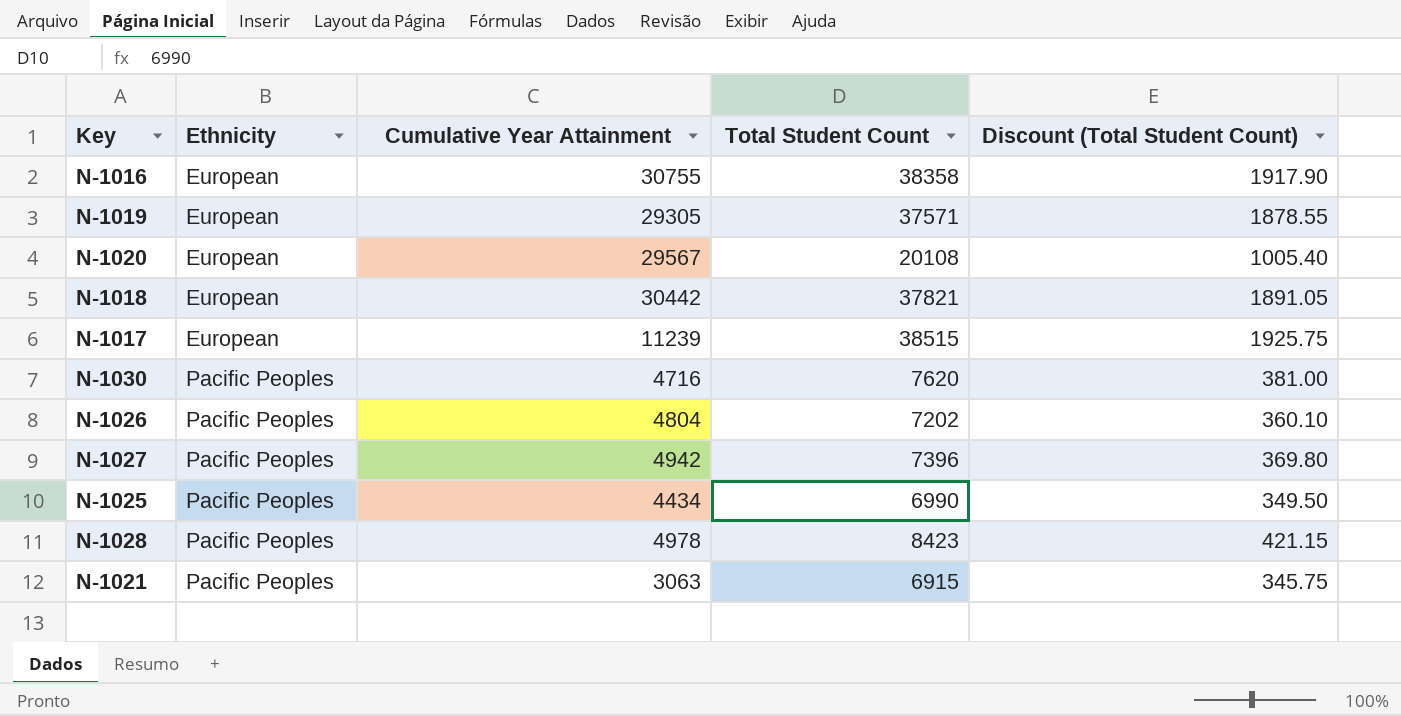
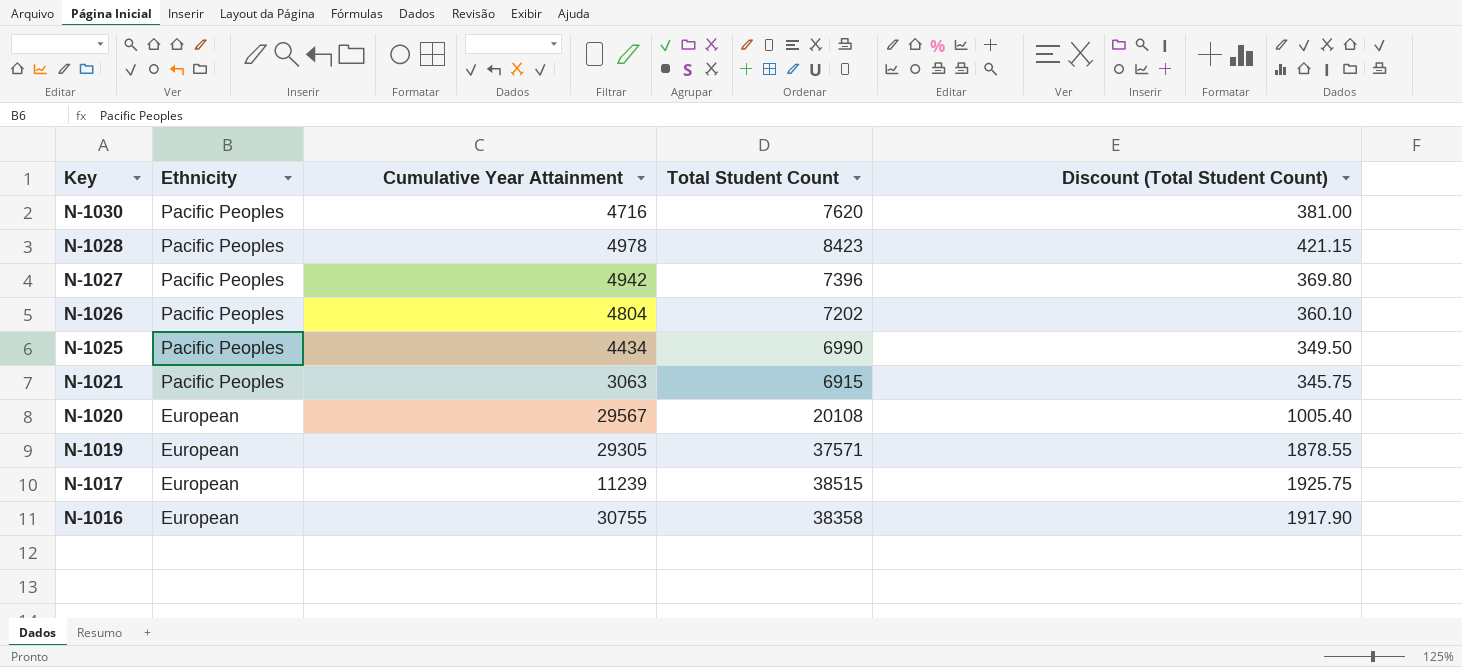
row order: Ethnicity ascending -> Key descending
row N-1018: European | 30442 | 37821 | 1891.05 -> none

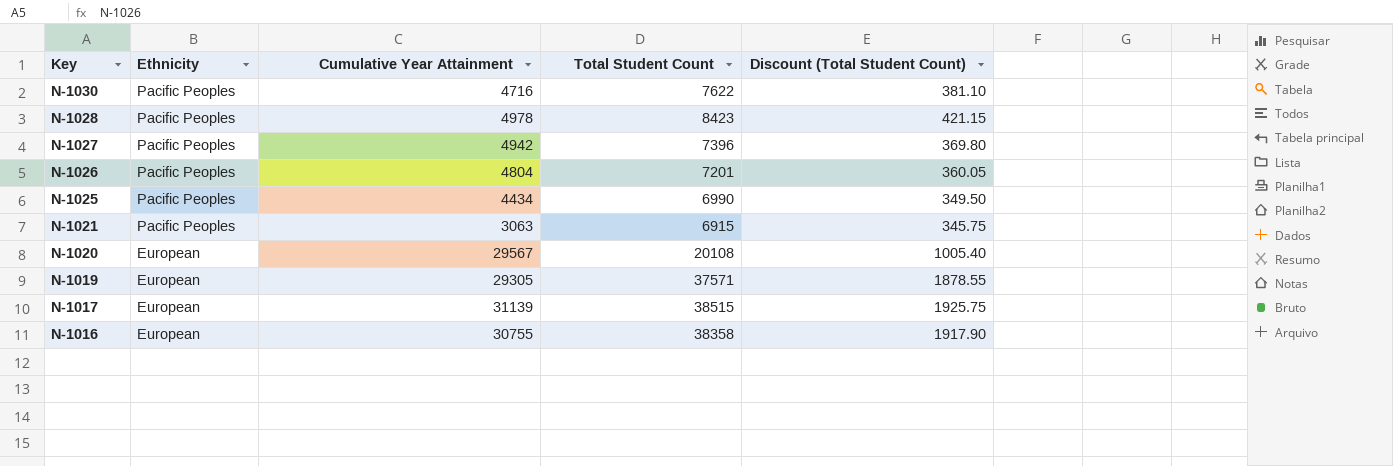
N-1030 | Total Student Count: 7620 -> 7622
N-1030 | Discount (Total Student Count): 381.00 -> 381.10
N-1026 | Total Student Count: 7202 -> 7201
N-1026 | Discount (Total Student Count): 360.10 -> 360.05
N-1017 | Cumulative Year Attainment: 11239 -> 31139

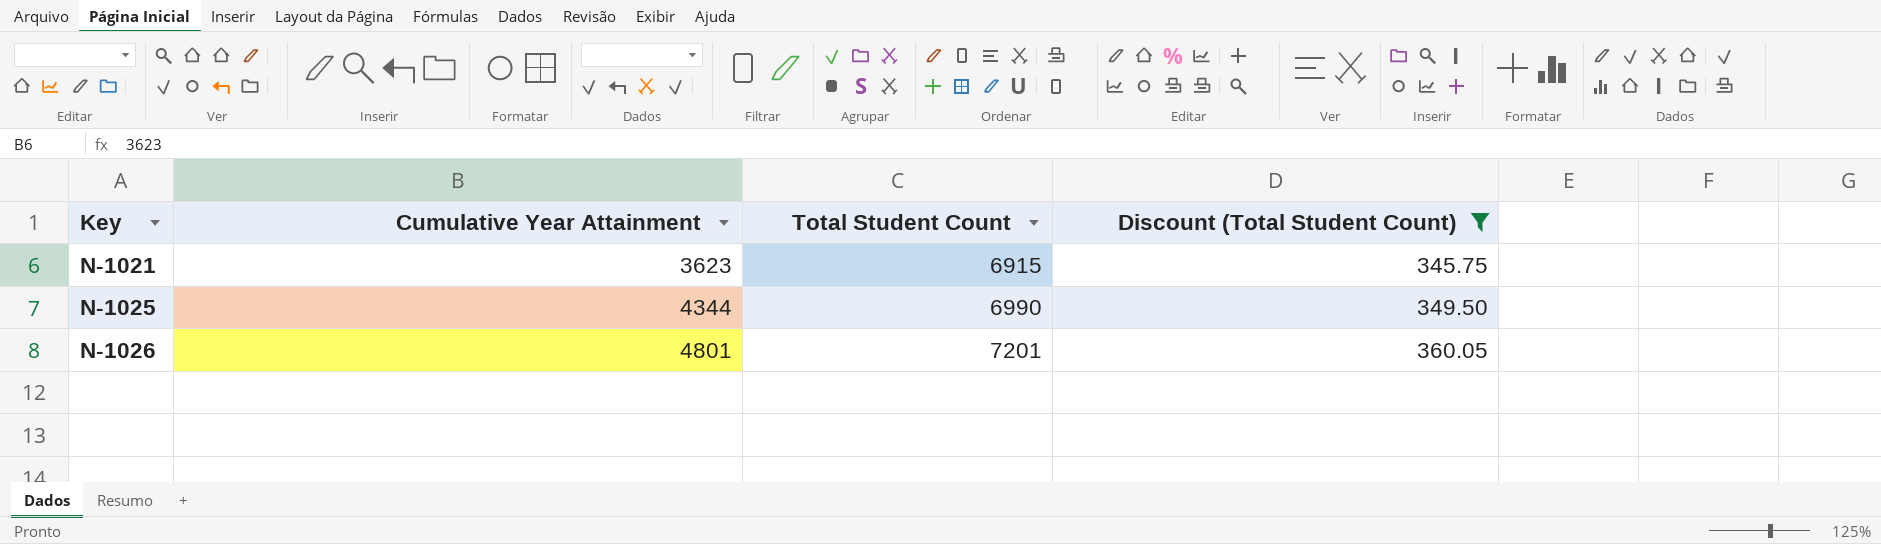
filter: none -> Discount (Total Student Count) <= 360.05
row order: Key descending -> Key ascending
column Ethnicity | position: 2 -> none
N-1021 | Cumulative Year Attainment: 3063 -> 3623
N-1025 | Cumulative Year Attainment: 4434 -> 4344
N-1026 | Cumulative Year Attainment: 4804 -> 4801

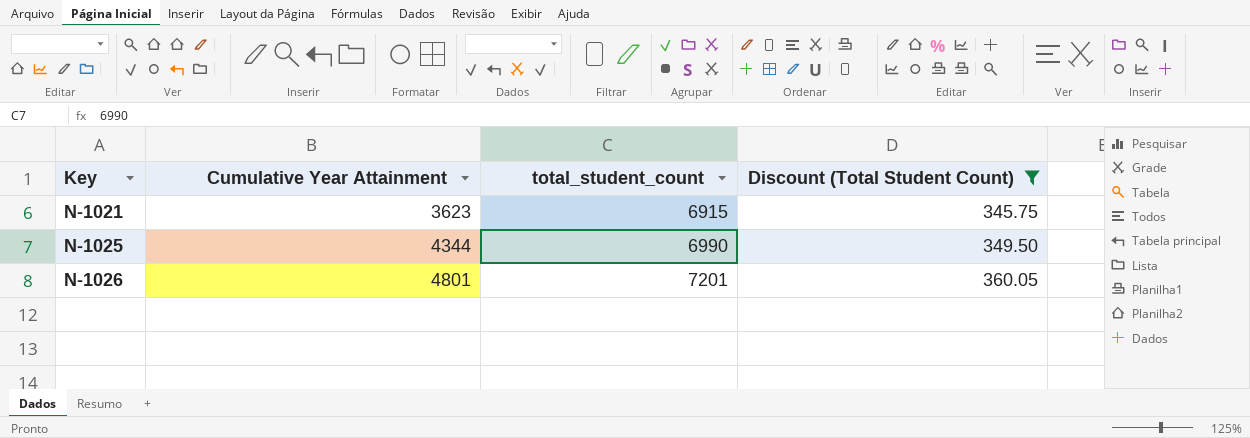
column name: Total Student Count -> total_student_count

